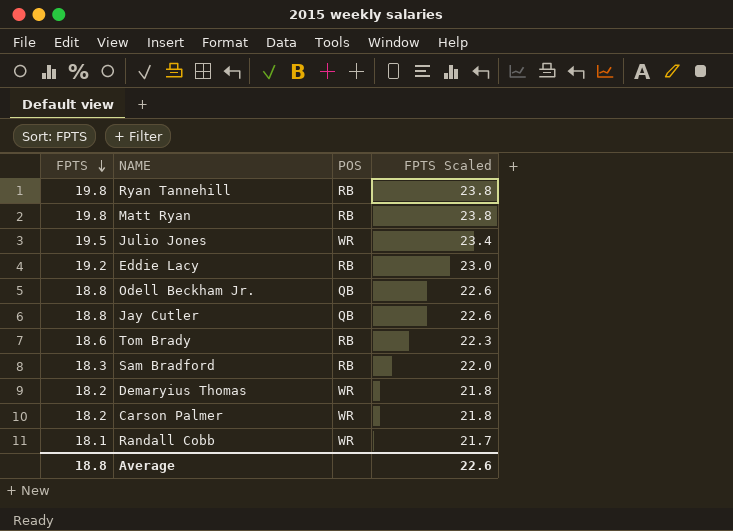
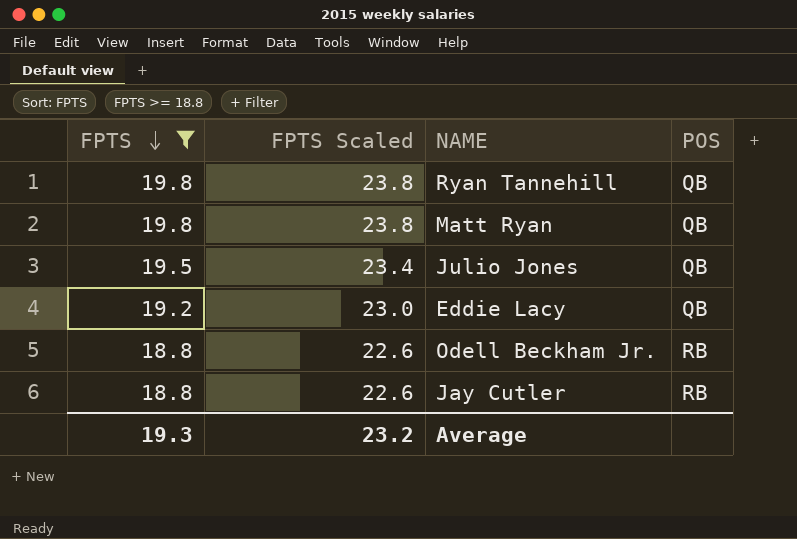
filter: none -> FPTS >= 18.8
column FPTS Scaled | position: 4 -> 2
Ryan Tannehill | POS: RB -> QB
Matt Ryan | POS: RB -> QB
Julio Jones | POS: WR -> QB
Eddie Lacy | POS: RB -> QB
Odell Beckham Jr. | POS: QB -> RB
Jay Cutler | POS: QB -> RB
Average | FPTS: 18.8 -> 19.3
Average | FPTS Scaled: 22.6 -> 23.2

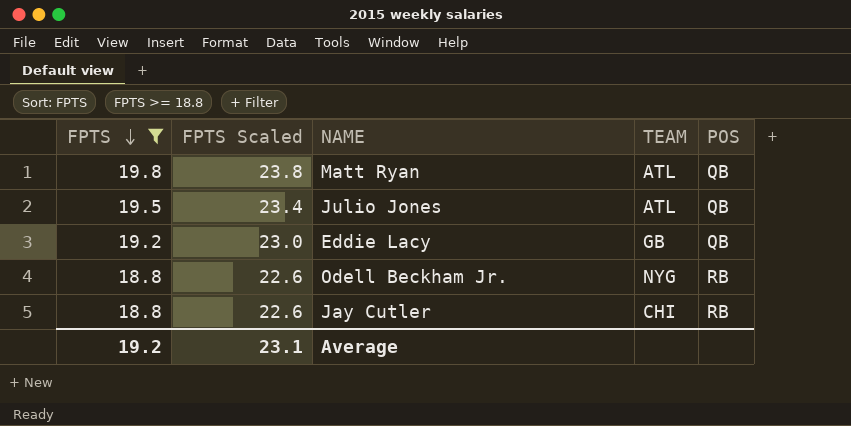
column TEAM | position: none -> 4
row Ryan Tannehill: 19.8 | 23.8 | QB -> none
Average | FPTS: 19.3 -> 19.2
Average | FPTS Scaled: 23.2 -> 23.1

